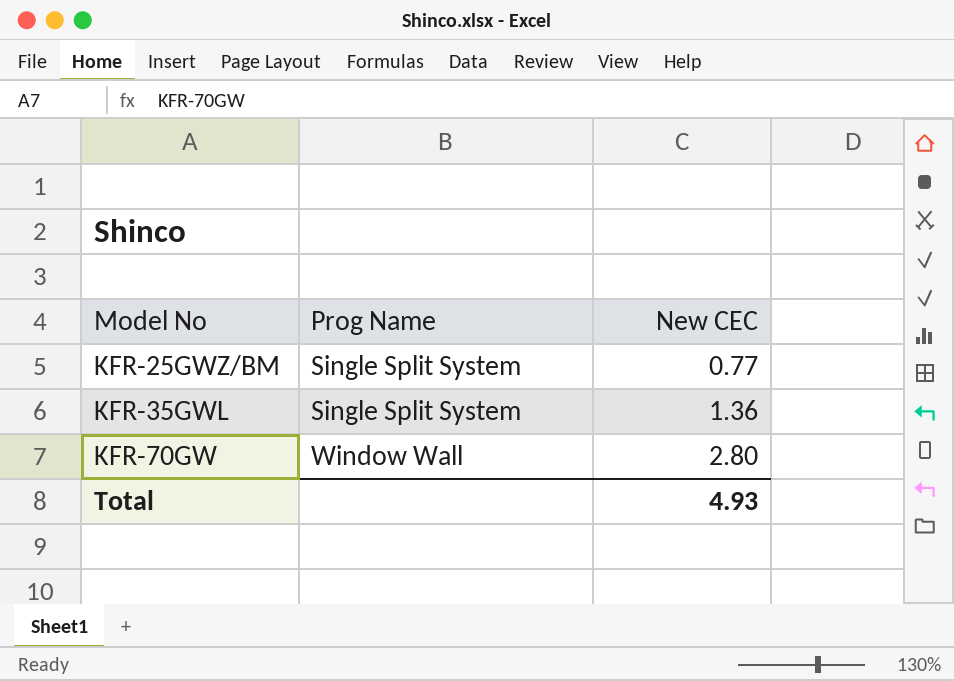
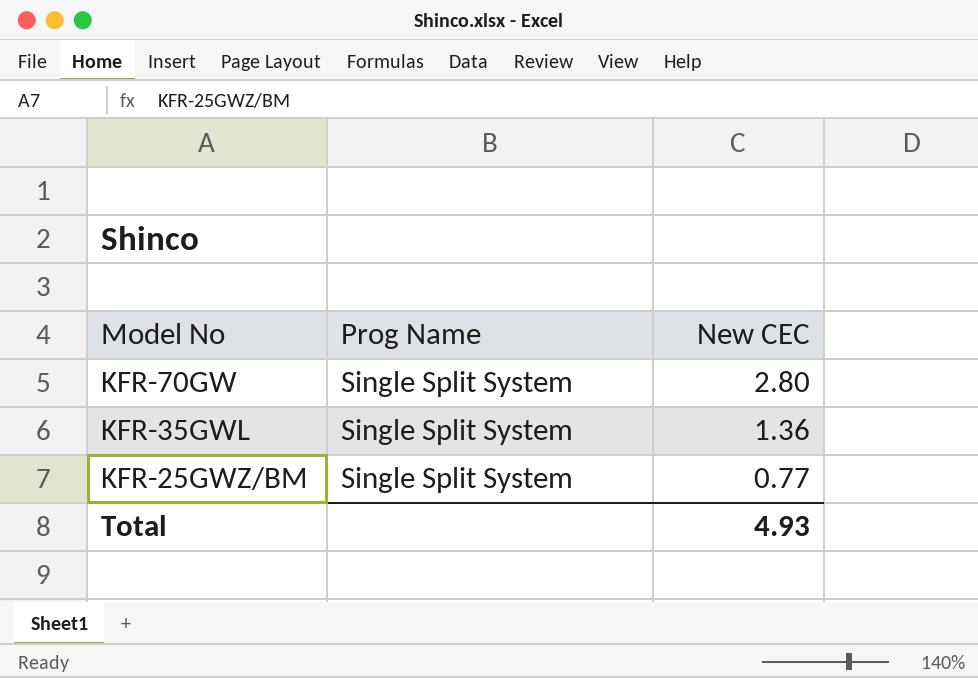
row order: Model No ascending -> Model No descending
KFR-70GW | Prog Name: Window Wall -> Single Split System

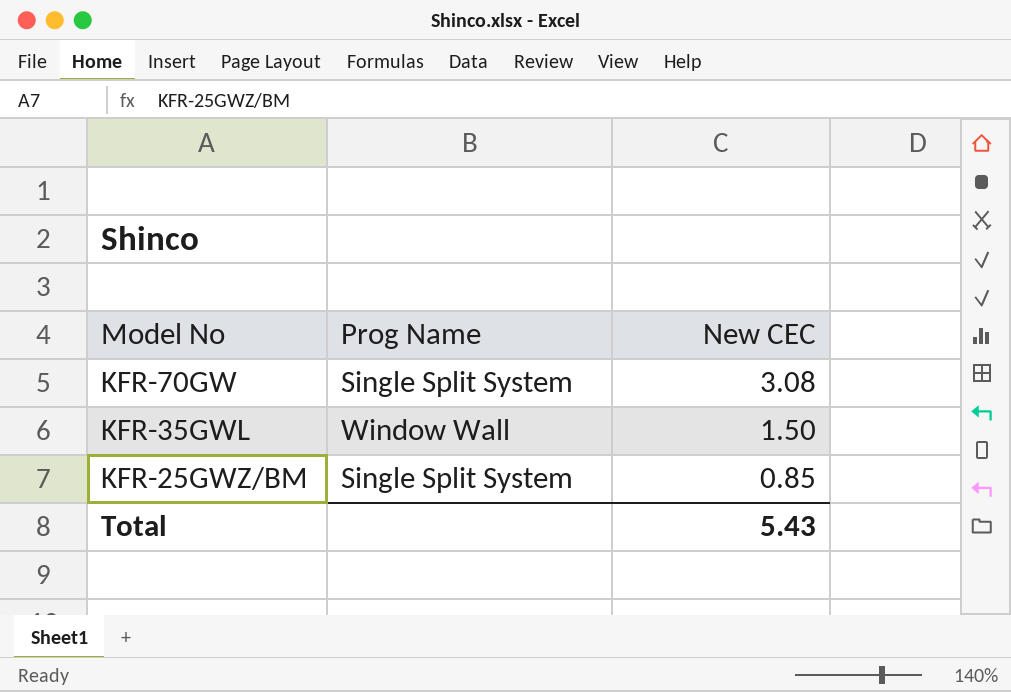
KFR-70GW | New CEC: 2.80 -> 3.08
KFR-35GWL | Prog Name: Single Split System -> Window Wall
KFR-35GWL | New CEC: 1.36 -> 1.50
KFR-25GWZ/BM | New CEC: 0.77 -> 0.85
Total | New CEC: 4.93 -> 5.43

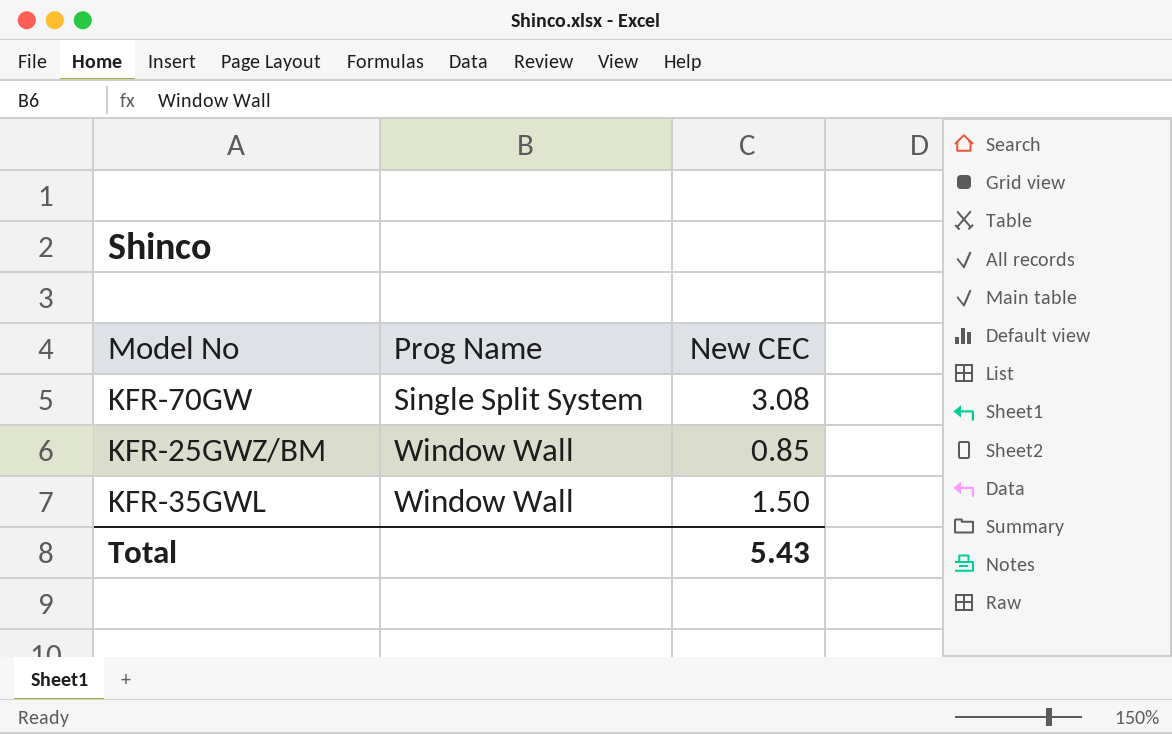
row order: Model No descending -> Prog Name ascending
KFR-25GWZ/BM | Prog Name: Single Split System -> Window Wall

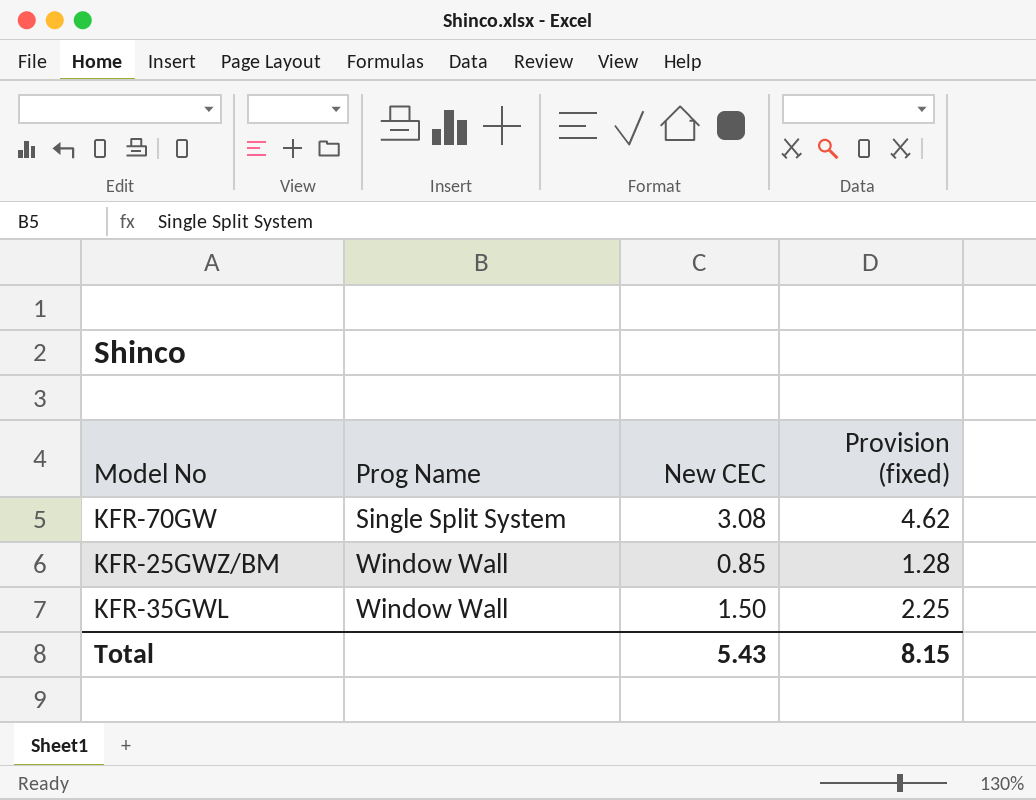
column Provision (fixed) | formula: none -> [New CEC] * 1.5

